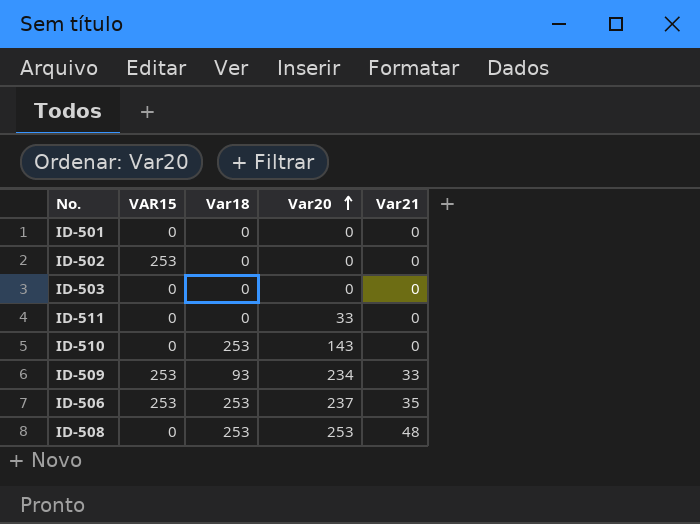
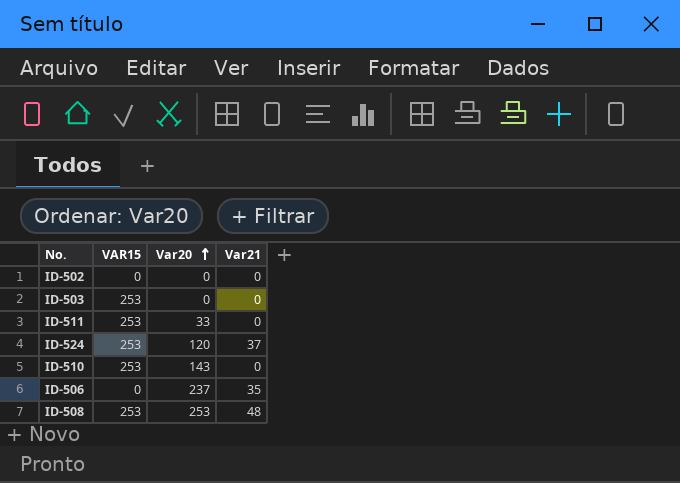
column Var18 | position: 3 -> none
row ID-501: 0 | 0 | 0 | 0 -> none
row ID-509: 253 | 93 | 234 | 33 -> none
ID-502 | VAR15: 253 -> 0
ID-503 | VAR15: 0 -> 253
ID-511 | VAR15: 0 -> 253
row ID-524: none -> 253 | 120 | 37
ID-510 | VAR15: 0 -> 253
ID-506 | VAR15: 253 -> 0
ID-508 | VAR15: 0 -> 253

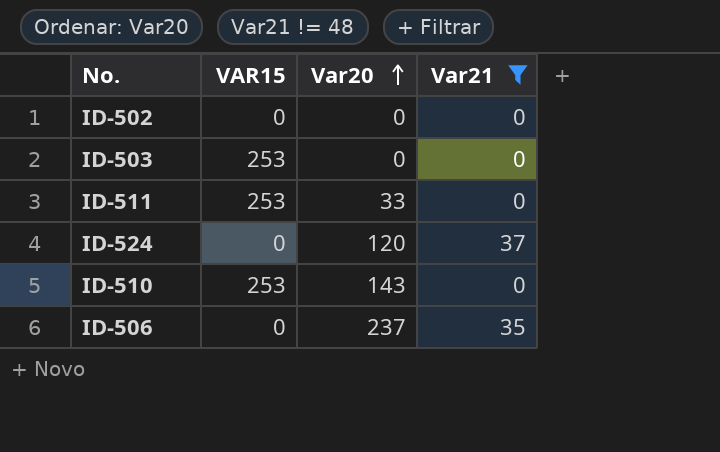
filter: none -> Var21 != 48
ID-524 | VAR15: 253 -> 0

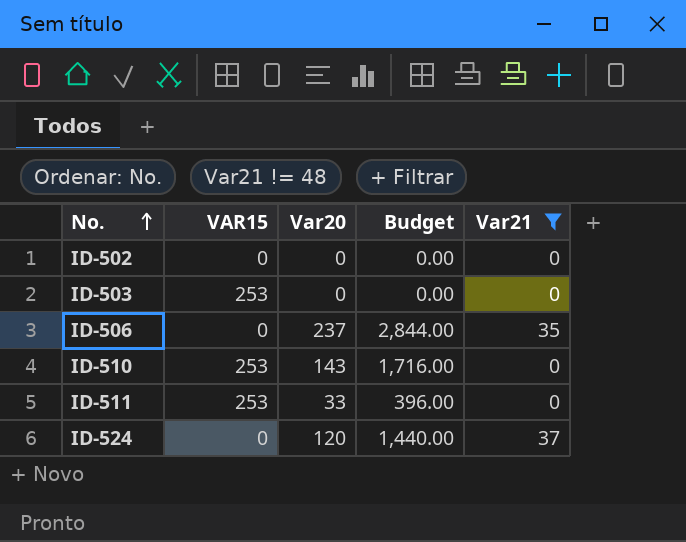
row order: Var20 ascending -> No. ascending
column Budget | formula: none -> [Var20] * 12

